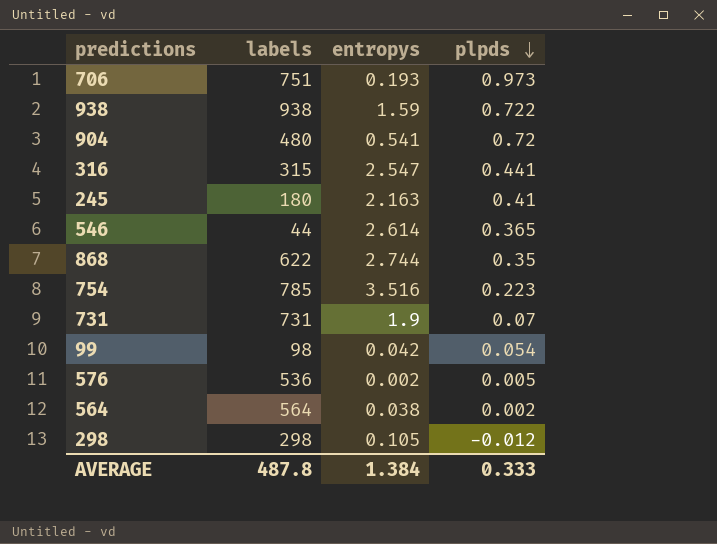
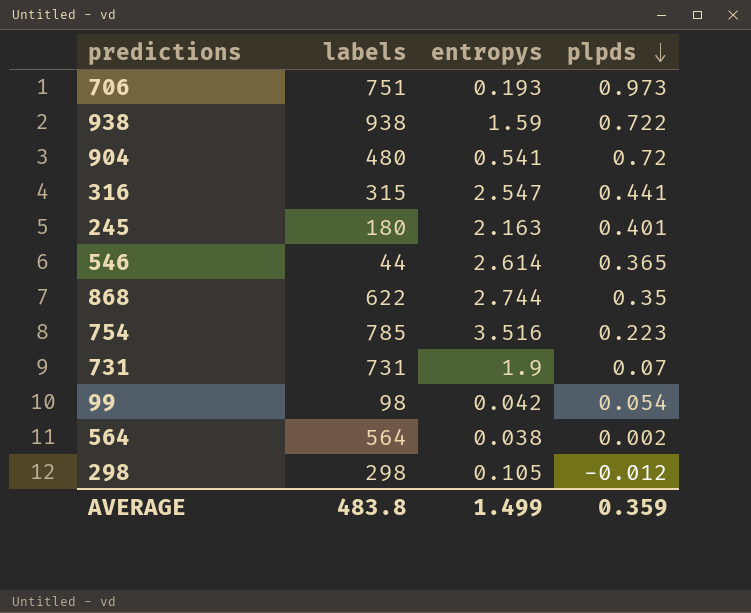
row 576: 536 | 0.002 | 0.005 -> none
245 | plpds: 0.41 -> 0.401
AVERAGE | labels: 487.8 -> 483.8
AVERAGE | entropys: 1.384 -> 1.499
AVERAGE | plpds: 0.333 -> 0.359

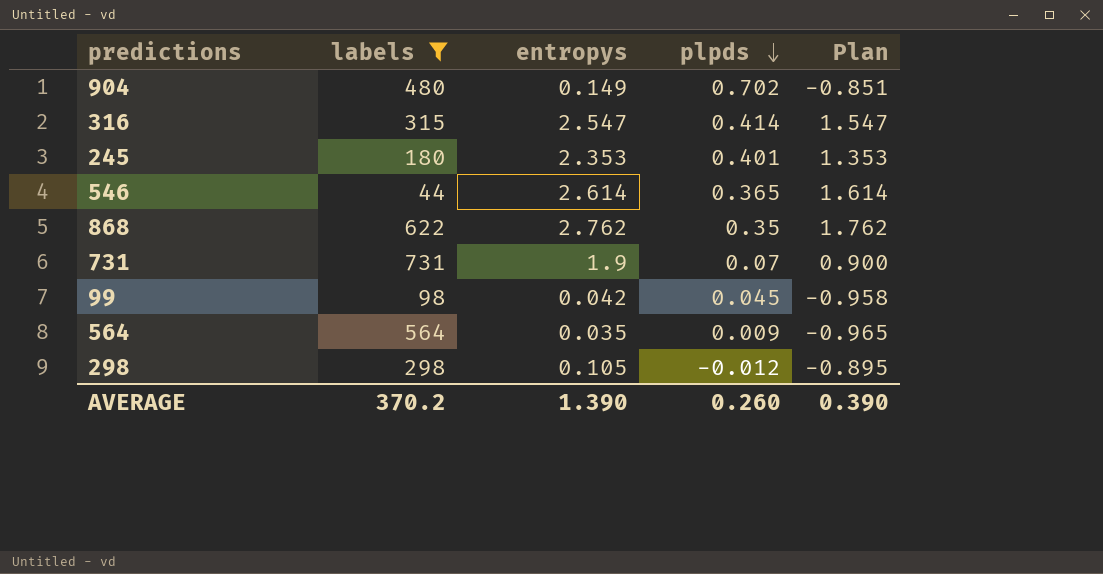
filter: none -> labels <= 731
column Plan | formula: none -> [entropys] - 1
904 | entropys: 0.541 -> 0.149
904 | plpds: 0.72 -> 0.702
316 | plpds: 0.441 -> 0.414
245 | entropys: 2.163 -> 2.353
868 | entropys: 2.744 -> 2.762
99 | plpds: 0.054 -> 0.045
564 | entropys: 0.038 -> 0.035
564 | plpds: 0.002 -> 0.009
AVERAGE | labels: 483.8 -> 370.2
AVERAGE | entropys: 1.499 -> 1.390
AVERAGE | plpds: 0.359 -> 0.260

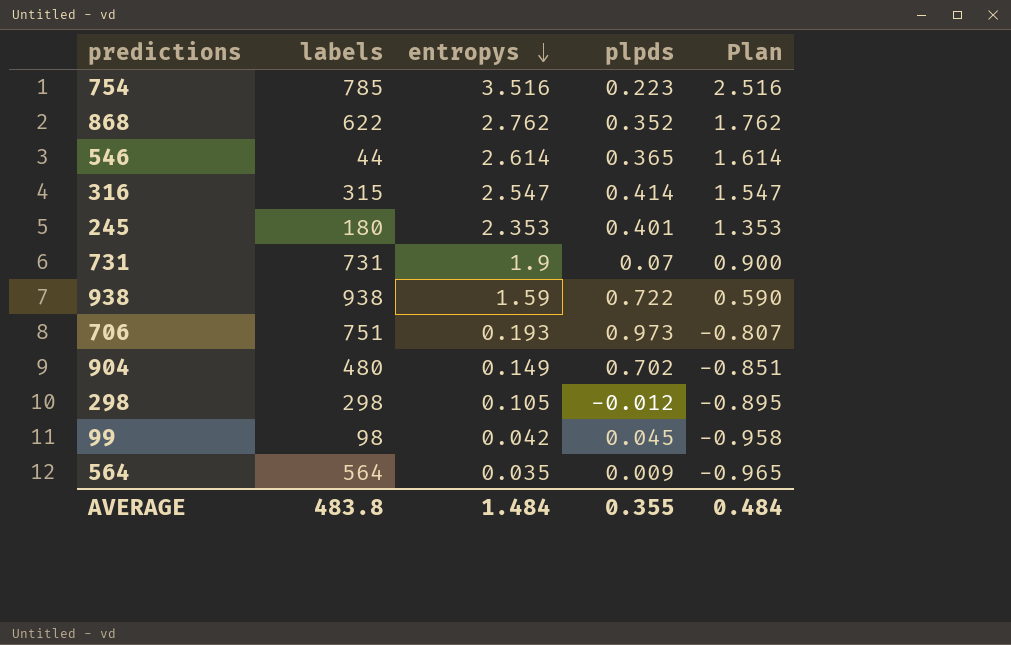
filter: labels <= 731 -> none
row order: plpds descending -> entropys descending
868 | plpds: 0.35 -> 0.352
AVERAGE | labels: 370.2 -> 483.8
AVERAGE | entropys: 1.390 -> 1.484
AVERAGE | plpds: 0.260 -> 0.355
AVERAGE | Plan: 0.390 -> 0.484

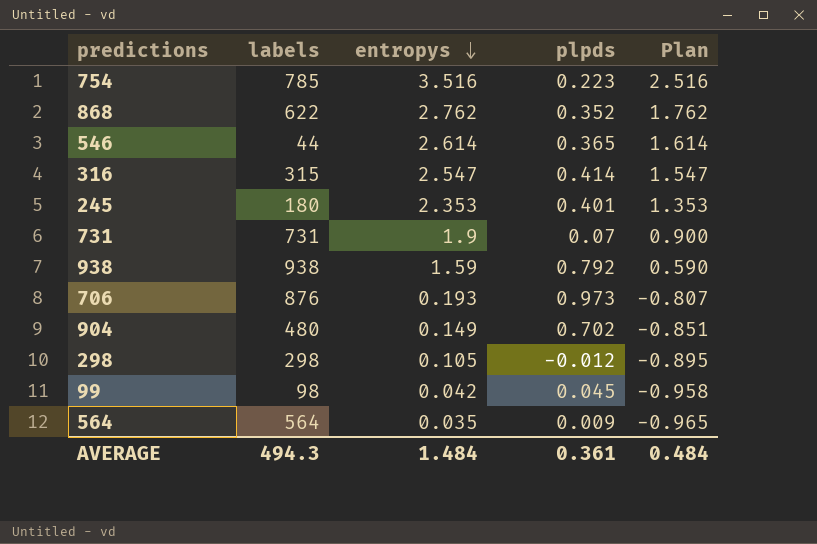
938 | plpds: 0.722 -> 0.792
706 | labels: 751 -> 876
AVERAGE | labels: 483.8 -> 494.3
AVERAGE | plpds: 0.355 -> 0.361

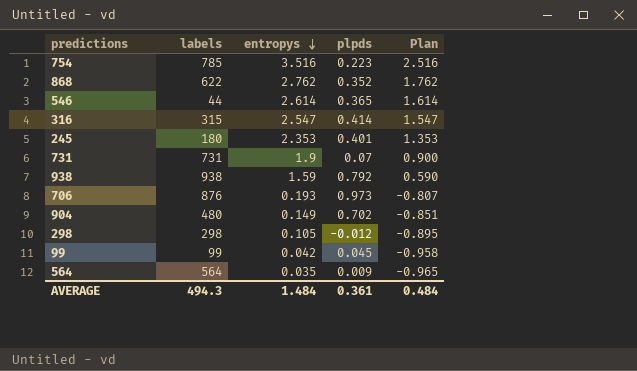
99 | labels: 98 -> 99

